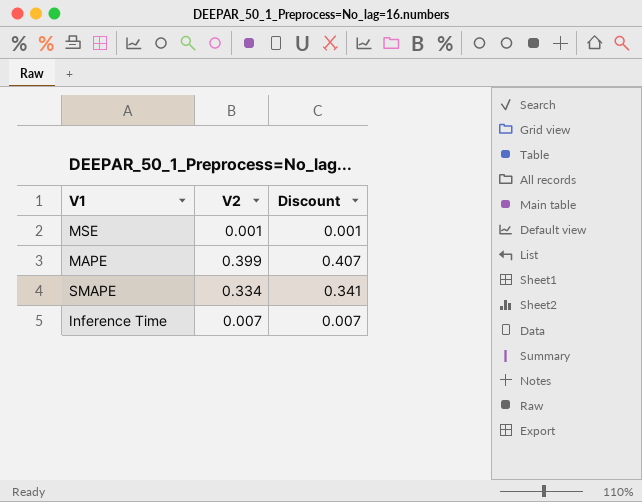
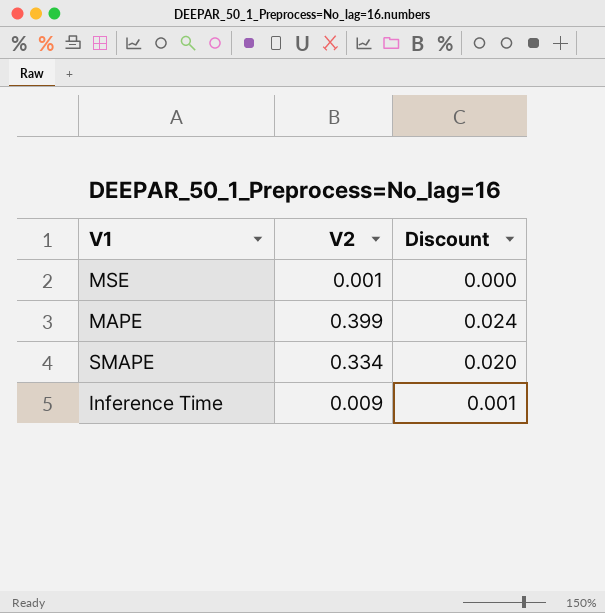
column Discount | formula: [V2] * 1.02 -> [V2] * 0.06
Inference Time | V2: 0.007 -> 0.009

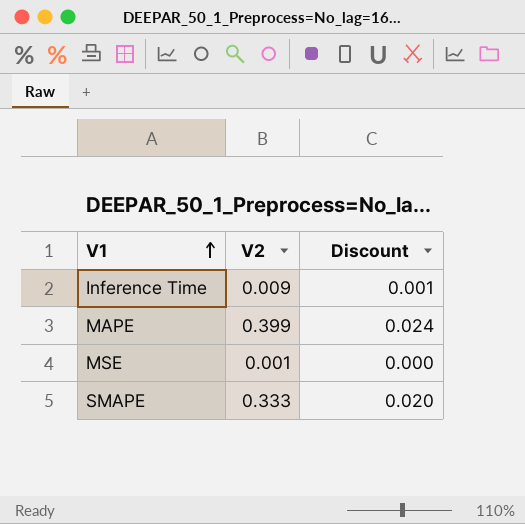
row order: none -> V1 ascending
SMAPE | V2: 0.334 -> 0.333

